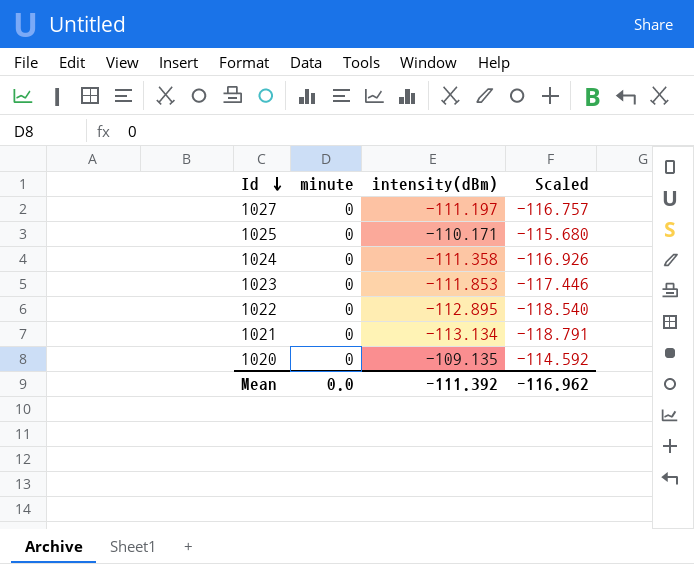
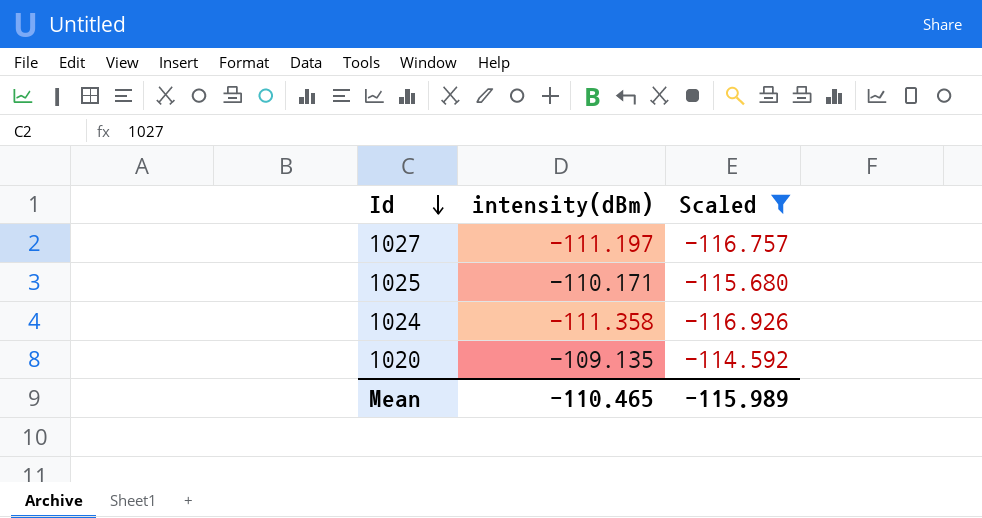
filter: none -> Scaled >= -116.926
column minute | position: 2 -> none
Mean | intensity(dBm): -111.392 -> -110.465
Mean | Scaled: -116.962 -> -115.989

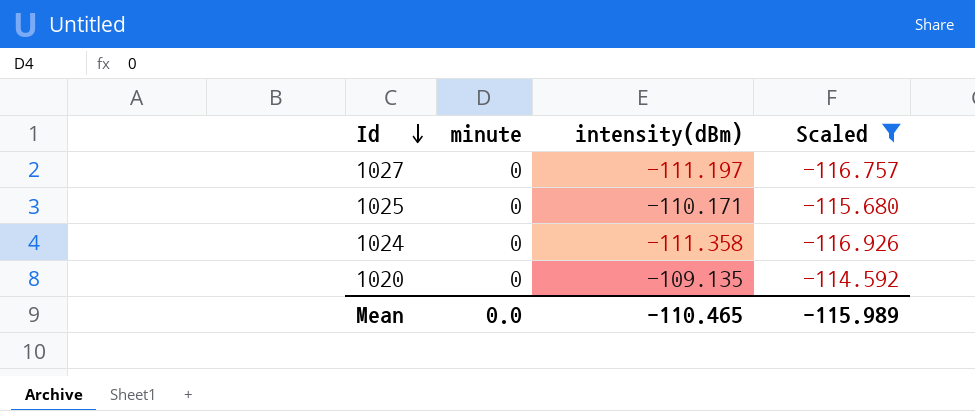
column minute | position: none -> 2

